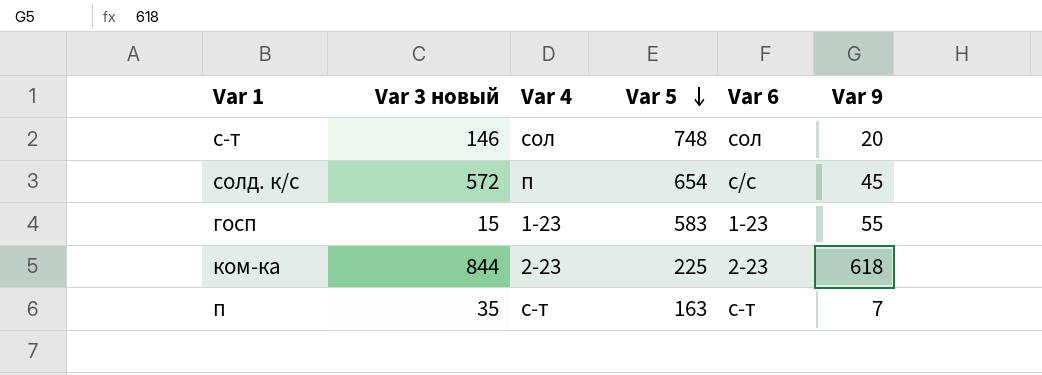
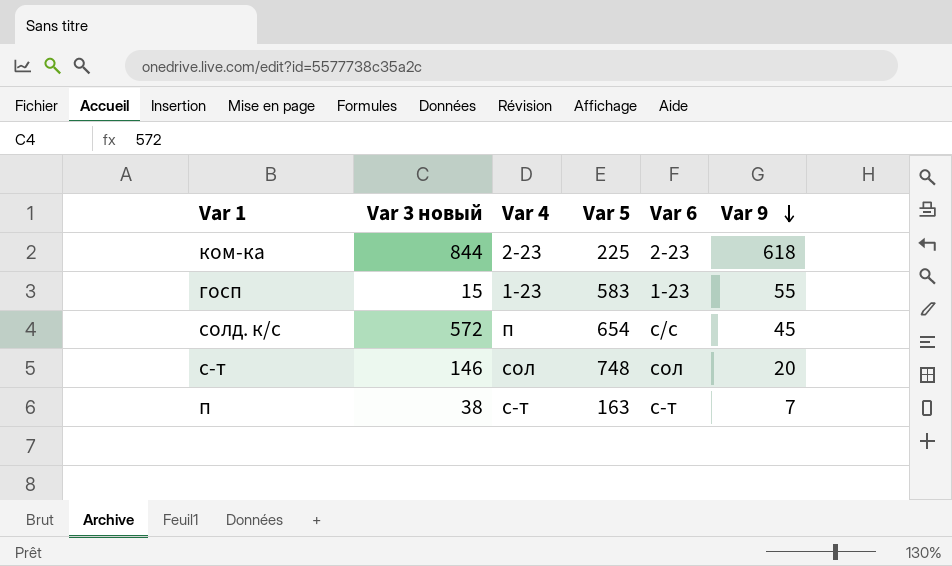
row order: Var 5 descending -> Var 9 descending
п | Var 3 новый: 35 -> 38

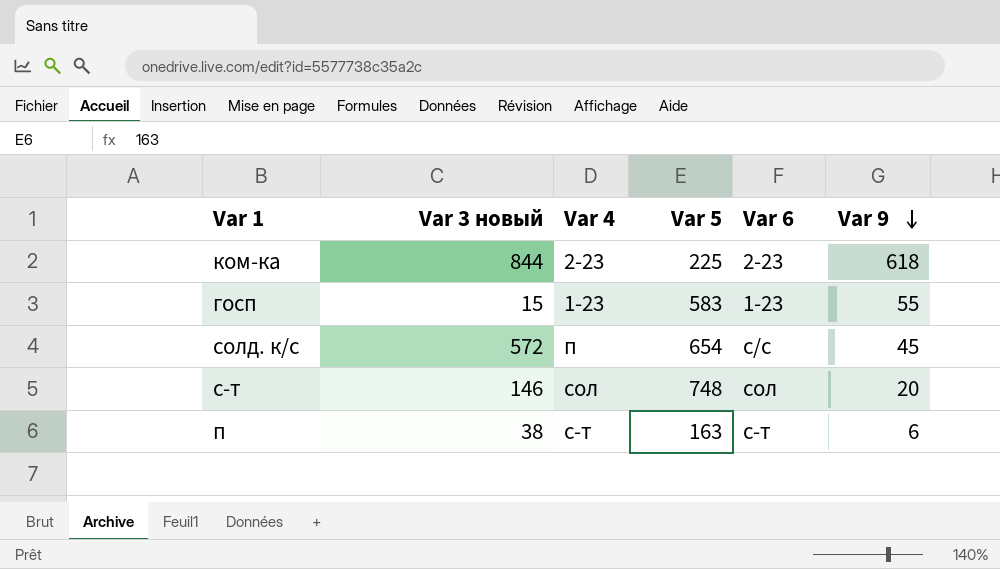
п | Var 9: 7 -> 6

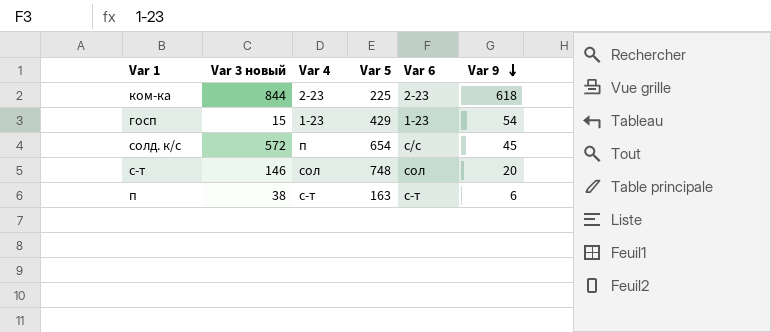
госп | Var 5: 583 -> 429
госп | Var 9: 55 -> 54

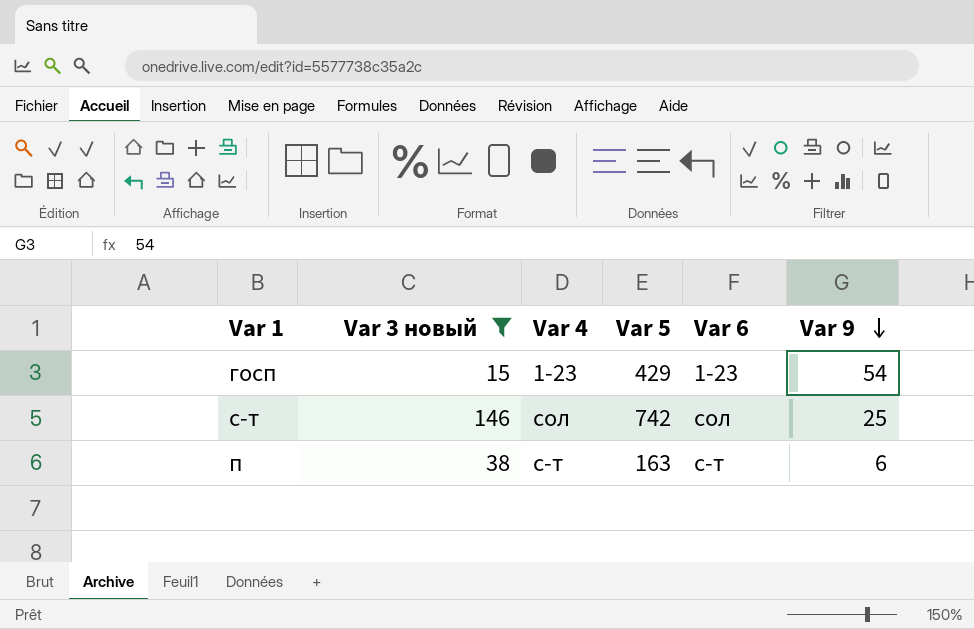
filter: none -> Var 3 новый <= 146
с-т | Var 5: 748 -> 742
с-т | Var 9: 20 -> 25

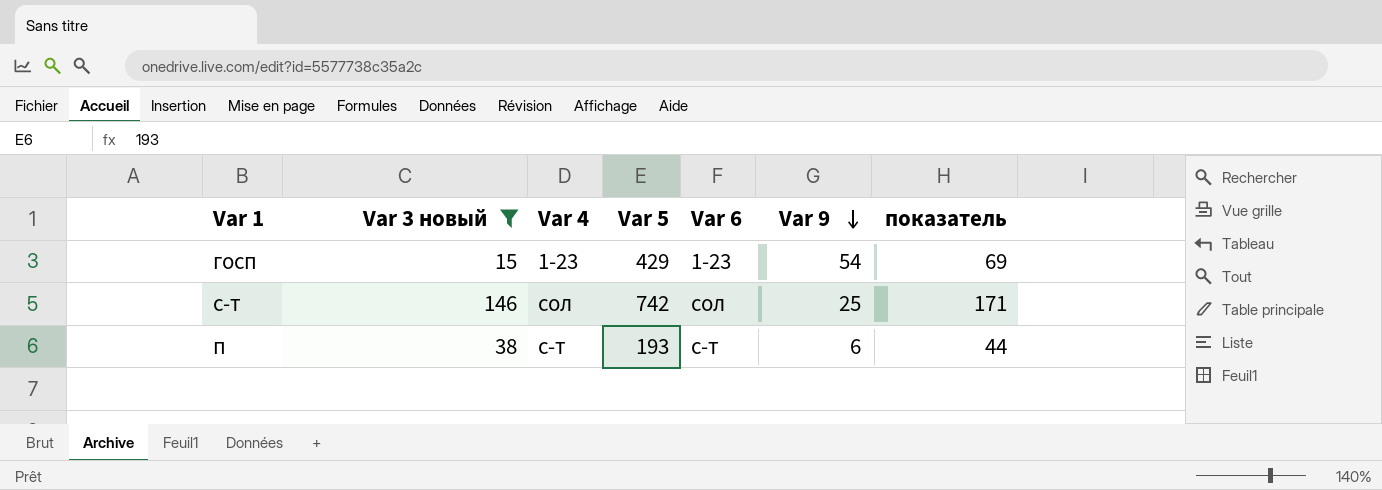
column показатель | formula: none -> [Var 3 новый] + [Var 9]
п | Var 5: 163 -> 193

